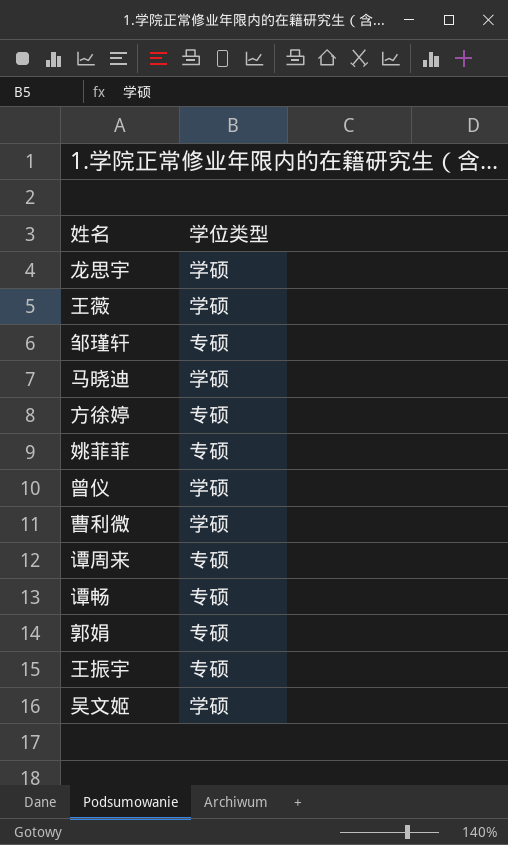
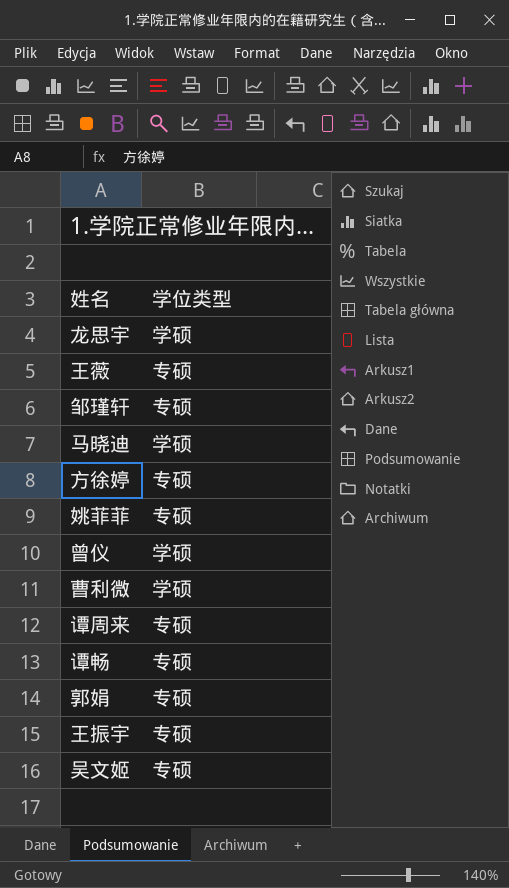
王薇 | 学位类型: 学硕 -> 专硕
吴文姬 | 学位类型: 学硕 -> 专硕

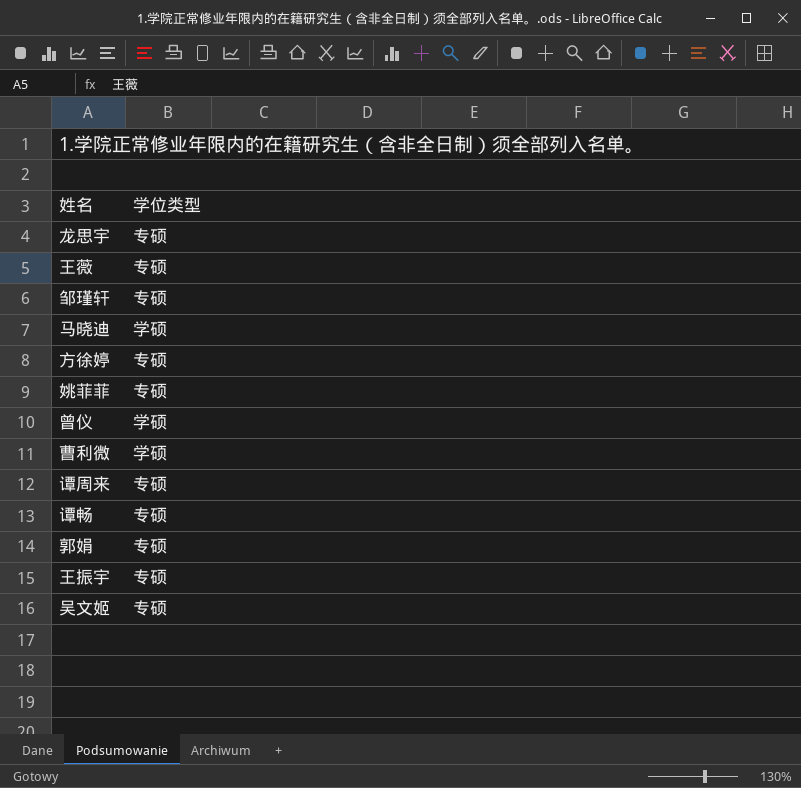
龙思宇 | 学位类型: 学硕 -> 专硕

